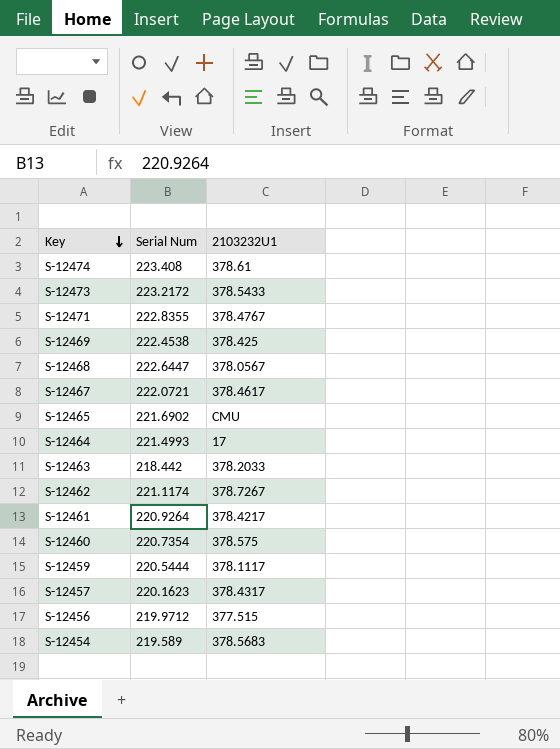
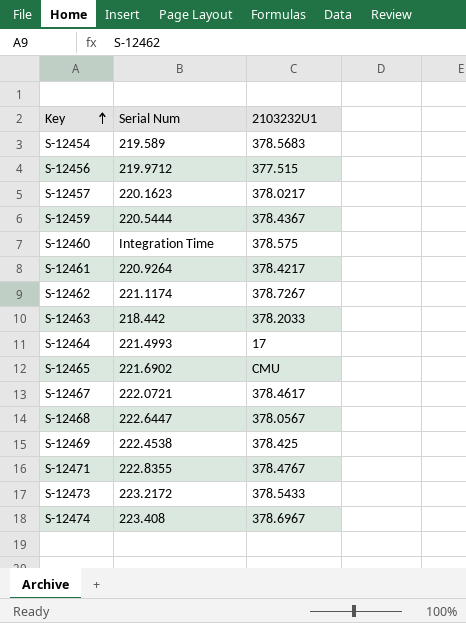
row order: Key descending -> Key ascending
S-12457 | 2103232U1: 378.4317 -> 378.0217
S-12459 | 2103232U1: 378.1117 -> 378.4367
S-12460 | Serial Num: 220.7354 -> Integration Time
S-12474 | 2103232U1: 378.61 -> 378.6967

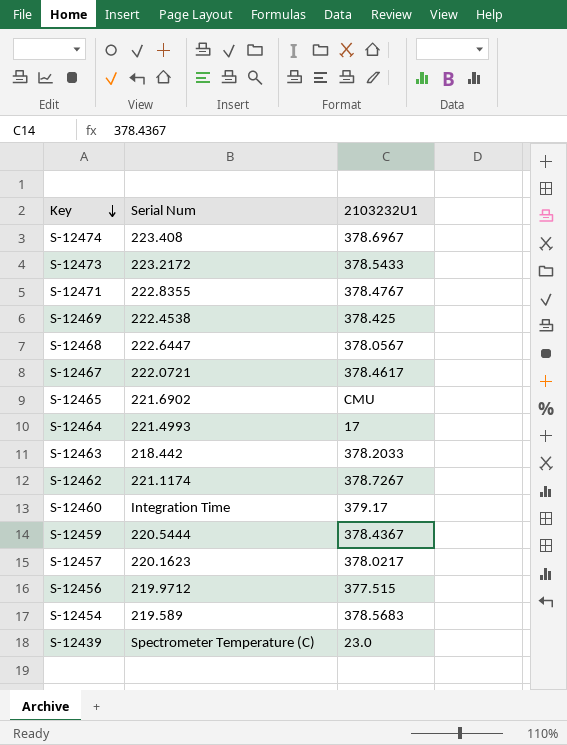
row order: Key ascending -> Key descending
row S-12461: 220.9264 | 378.4217 -> none
S-12460 | 2103232U1: 378.575 -> 379.17
row S-12439: none -> Spectrometer Temperature (C) | 23.0

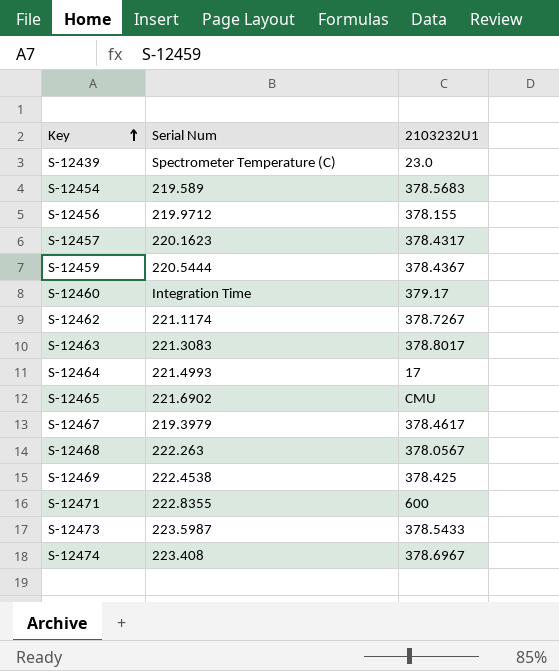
row order: Key descending -> Key ascending
S-12456 | 2103232U1: 377.515 -> 378.155
S-12457 | 2103232U1: 378.0217 -> 378.4317
S-12463 | Serial Num: 218.442 -> 221.3083
S-12463 | 2103232U1: 378.2033 -> 378.8017
S-12467 | Serial Num: 222.0721 -> 219.3979
S-12468 | Serial Num: 222.6447 -> 222.263
S-12471 | 2103232U1: 378.4767 -> 600
S-12473 | Serial Num: 223.2172 -> 223.5987

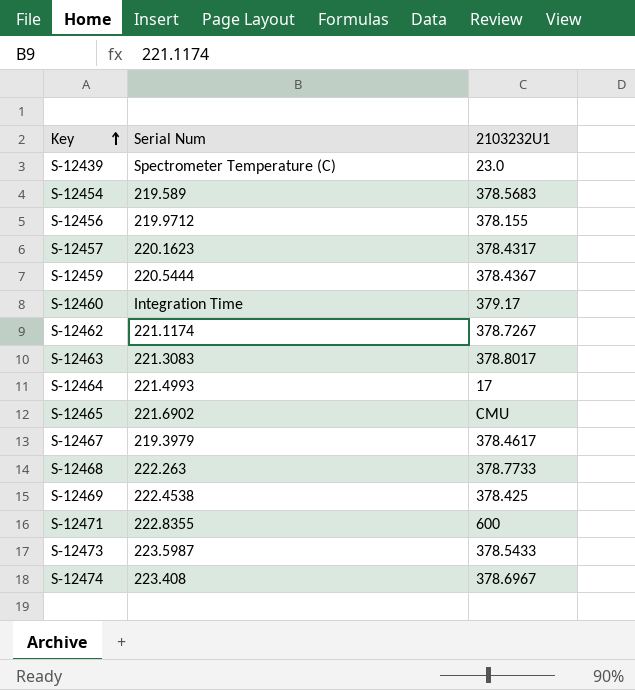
S-12468 | 2103232U1: 378.0567 -> 378.7733

